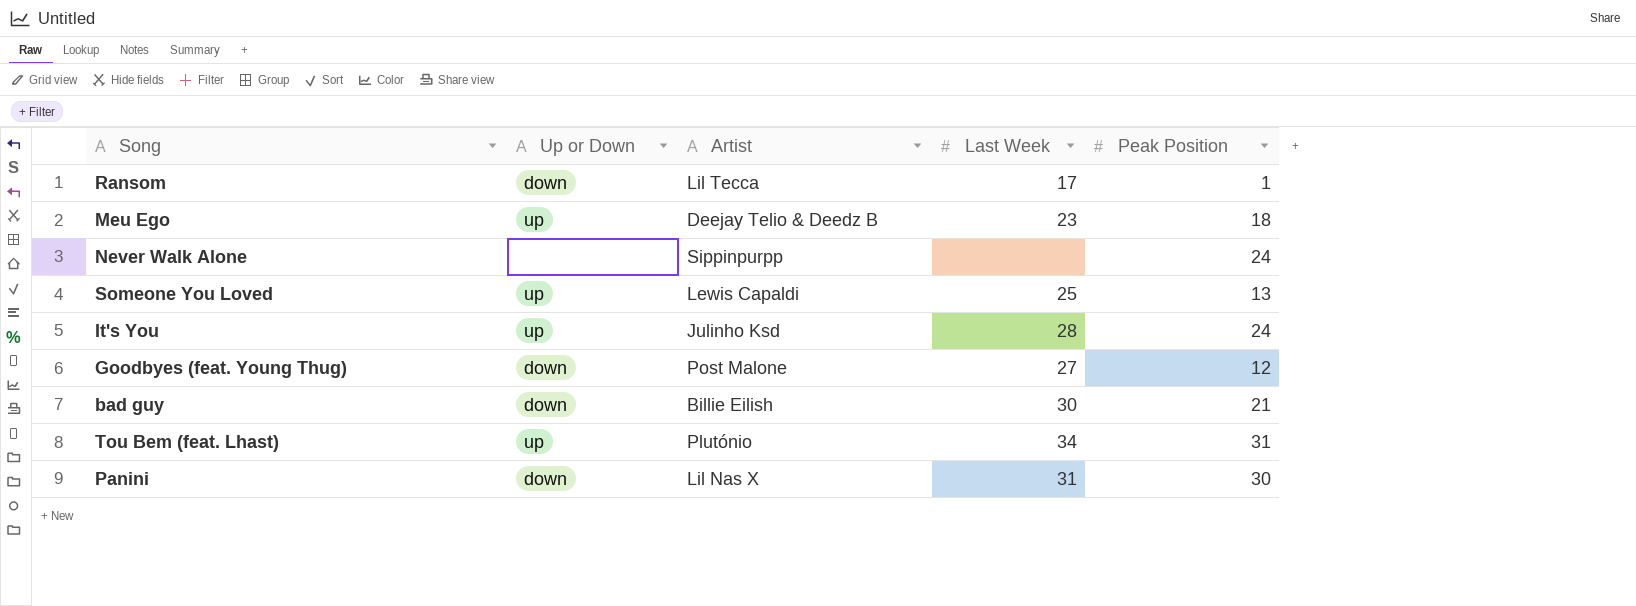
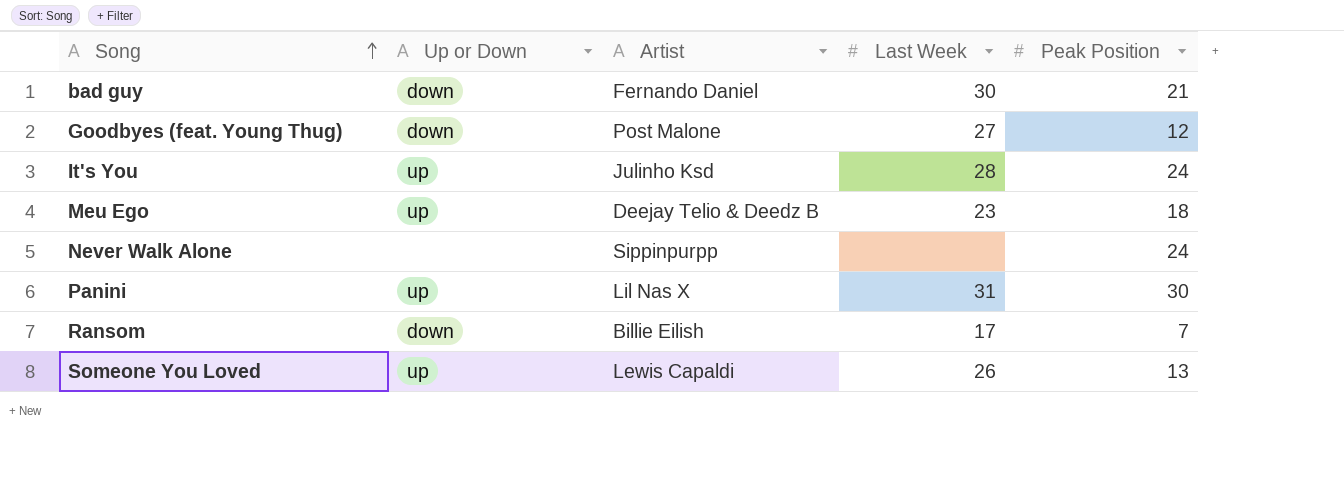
row order: none -> Song ascending
row Tou Bem (feat. Lhast): up | Plutónio | 34 | 31 -> none
bad guy | Artist: Billie Eilish -> Fernando Daniel
Panini | Up or Down: down -> up
Ransom | Artist: Lil Tecca -> Billie Eilish
Ransom | Peak Position: 1 -> 7
Someone You Loved | Last Week: 25 -> 26

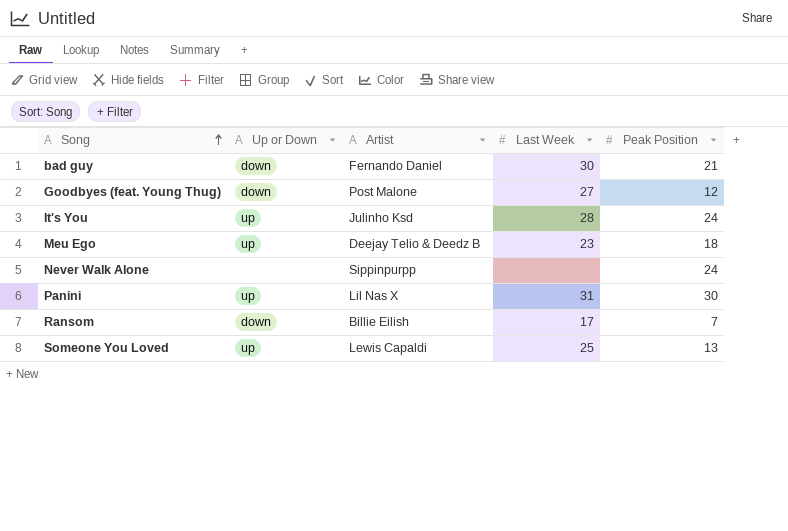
Someone You Loved | Last Week: 26 -> 25

